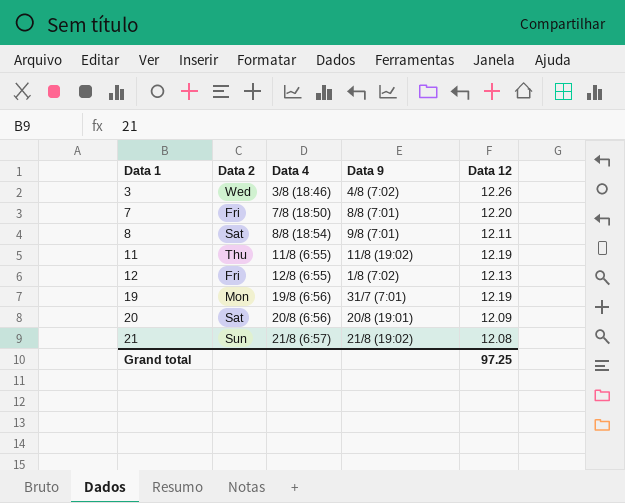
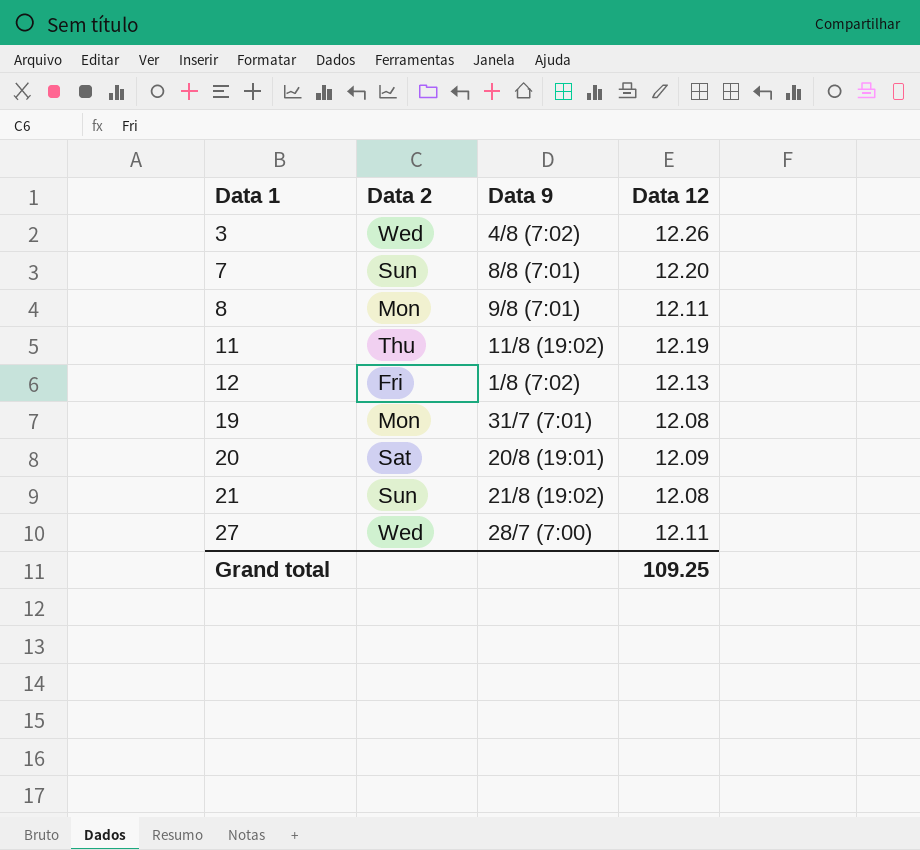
column Data 4 | position: 3 -> none
7 | Data 2: Fri -> Sun
8 | Data 2: Sat -> Mon
19 | Data 12: 12.19 -> 12.08
row 27: none -> Wed | 28/7 (7:00) | 12.11
Grand total | Data 12: 97.25 -> 109.25

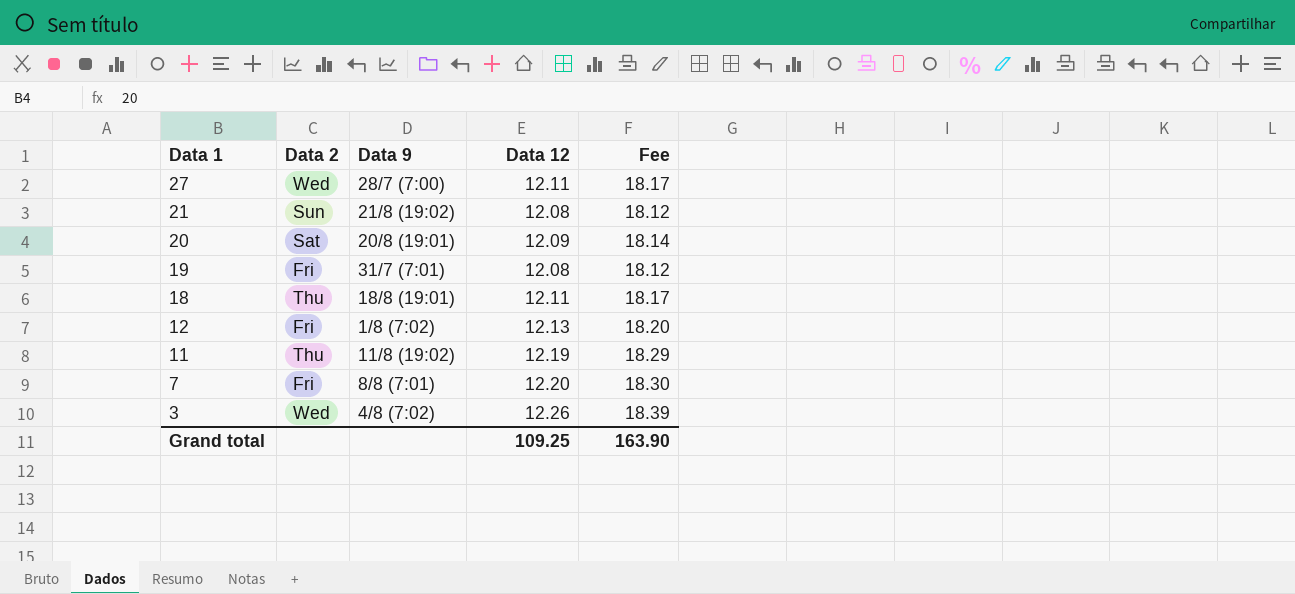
row order: Data 1 ascending -> Data 1 descending
column Fee | formula: none -> [Data 12] * 1.5
row 8: Mon | 9/8 (7:01) | 12.11 -> none
19 | Data 2: Mon -> Fri
row 18: none -> Thu | 18/8 (19:01) | 12.11 | 18.17
7 | Data 2: Sun -> Fri

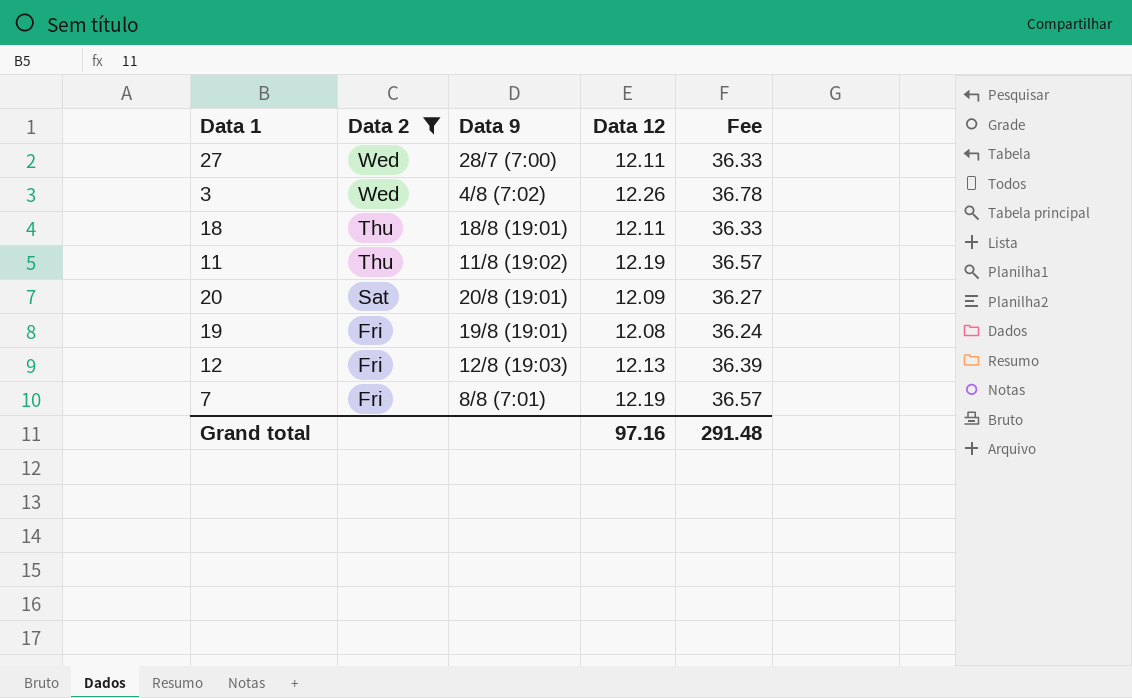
filter: none -> Data 2 != Sun
row order: Data 1 descending -> Data 2 descending
column Fee | formula: [Data 12] * 1.5 -> [Data 12] * 3
19 | Data 9: 31/7 (7:01) -> 19/8 (19:01)
12 | Data 9: 1/8 (7:02) -> 12/8 (19:03)
7 | Data 12: 12.20 -> 12.19
Grand total | Data 12: 109.25 -> 97.16
Grand total | Fee: 163.90 -> 291.48

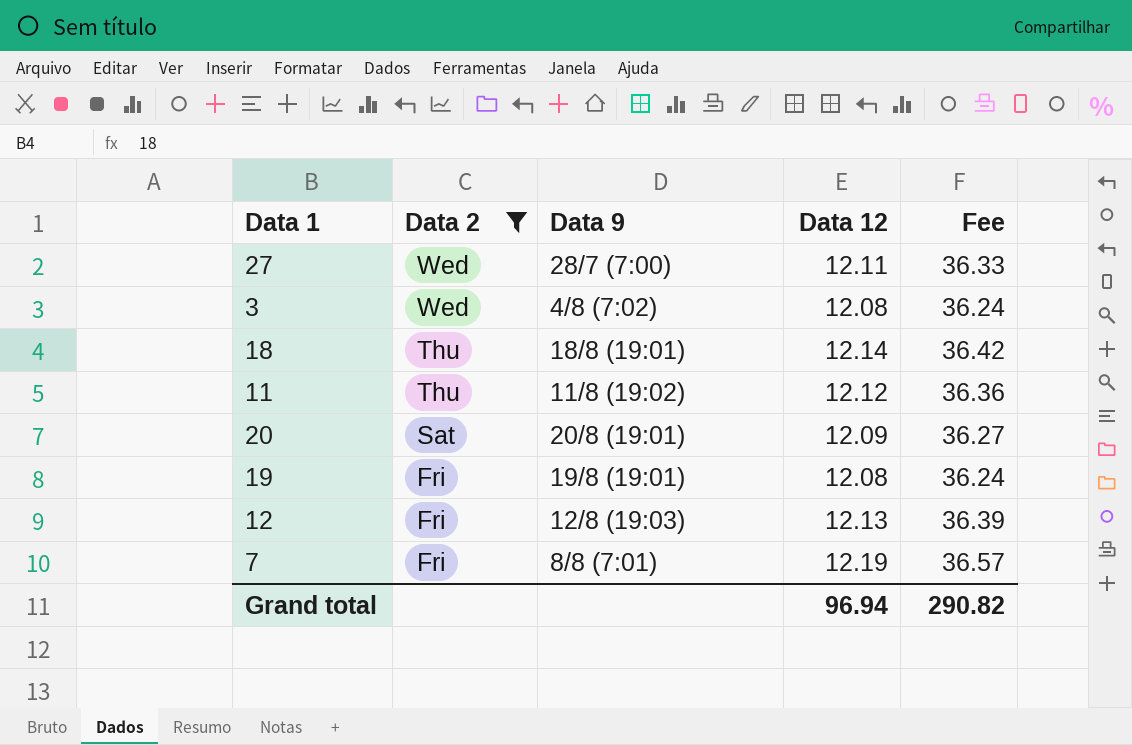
3 | Data 12: 12.26 -> 12.08
3 | Fee: 36.78 -> 36.24
18 | Data 12: 12.11 -> 12.14
18 | Fee: 36.33 -> 36.42
11 | Data 12: 12.19 -> 12.12
11 | Fee: 36.57 -> 36.36
Grand total | Data 12: 97.16 -> 96.94
Grand total | Fee: 291.48 -> 290.82

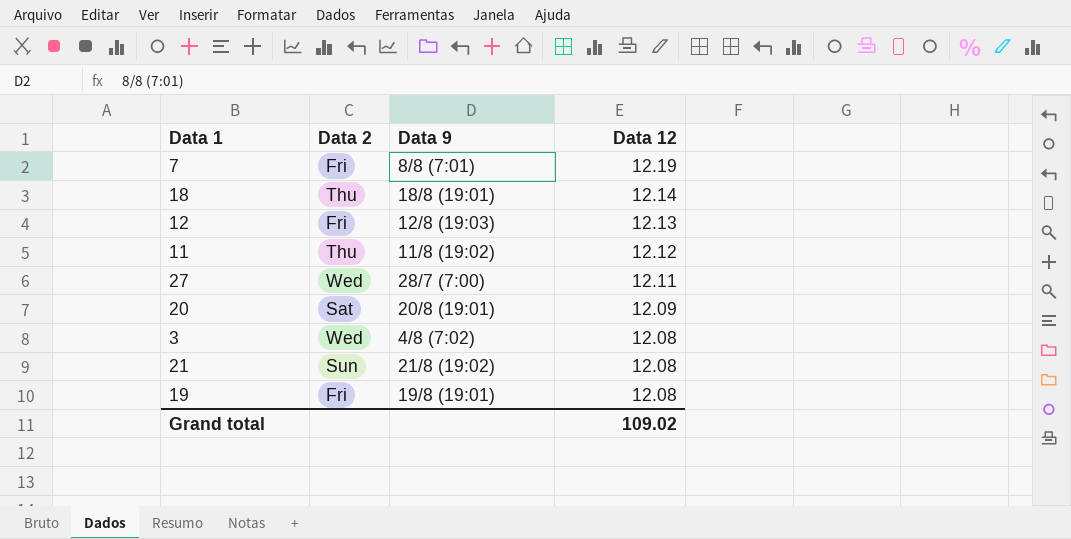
filter: Data 2 != Sun -> none
row order: Data 2 descending -> Data 12 descending
column Fee | formula: [Data 12] * 3 -> none
Grand total | Data 12: 96.94 -> 109.02

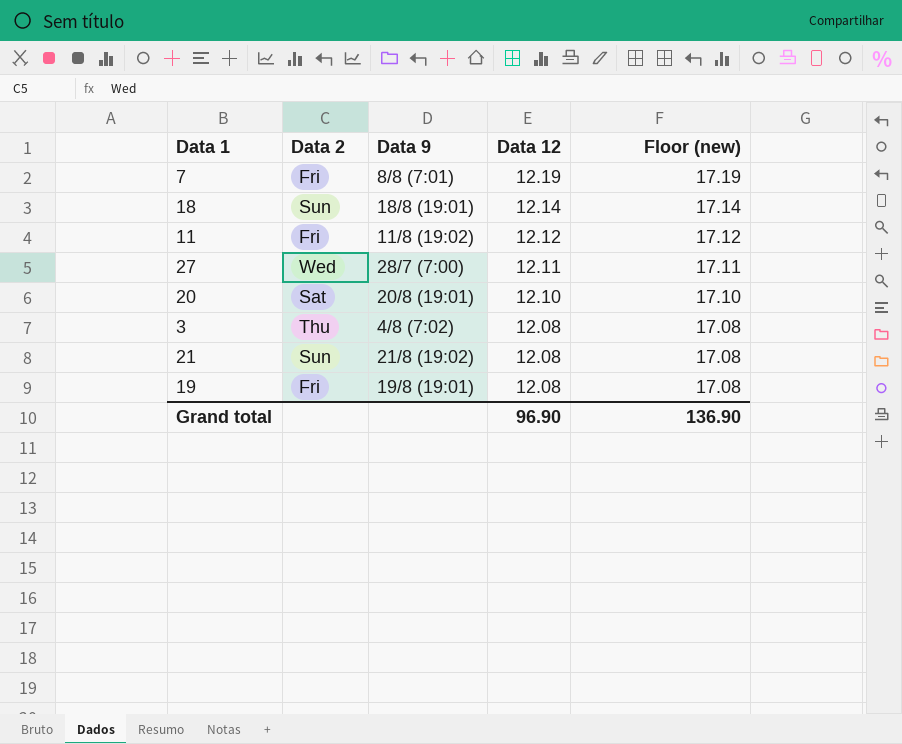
column Floor (new) | formula: none -> [Data 12] + 5
row 12: Fri | 12/8 (19:03) | 12.13 -> none
18 | Data 2: Thu -> Sun
11 | Data 2: Thu -> Fri
20 | Data 12: 12.09 -> 12.10
3 | Data 2: Wed -> Thu
Grand total | Data 12: 109.02 -> 96.90

